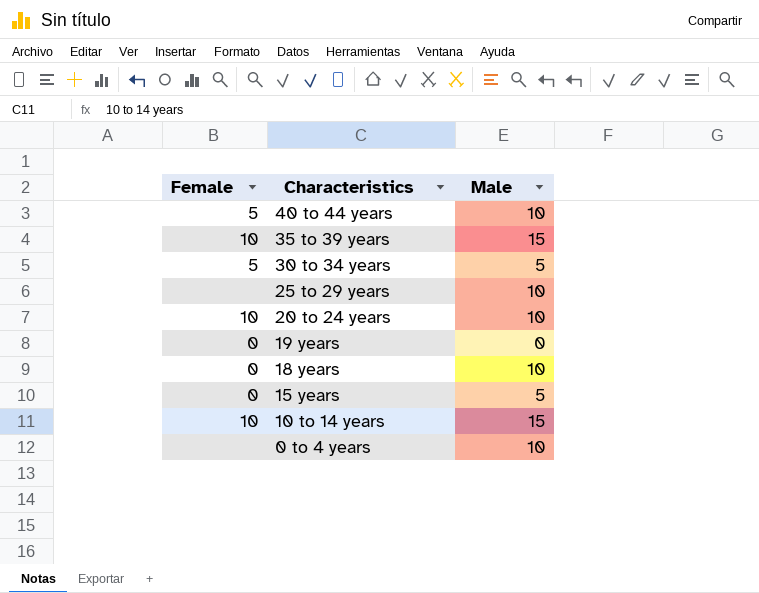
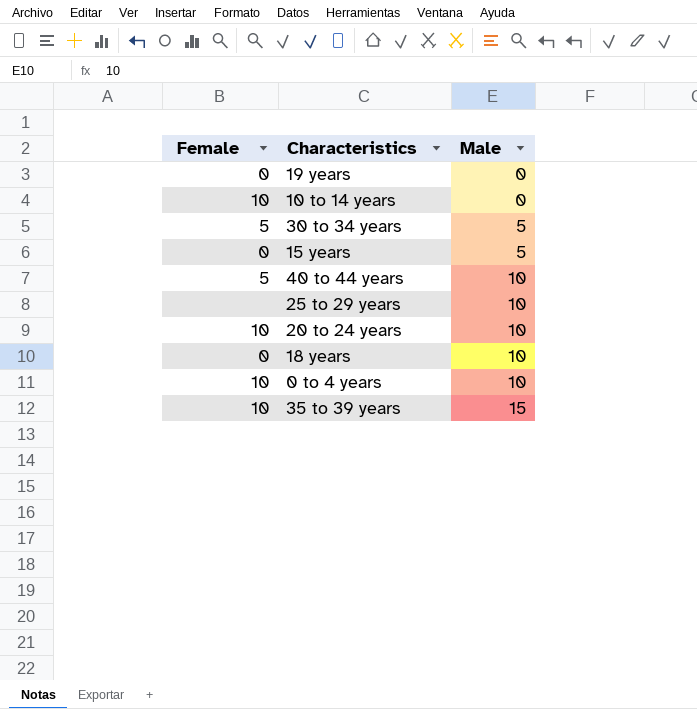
row order: Characteristics descending -> Male ascending
10 to 14 years | Male: 15 -> 0
0 to 4 years | Female: none -> 10

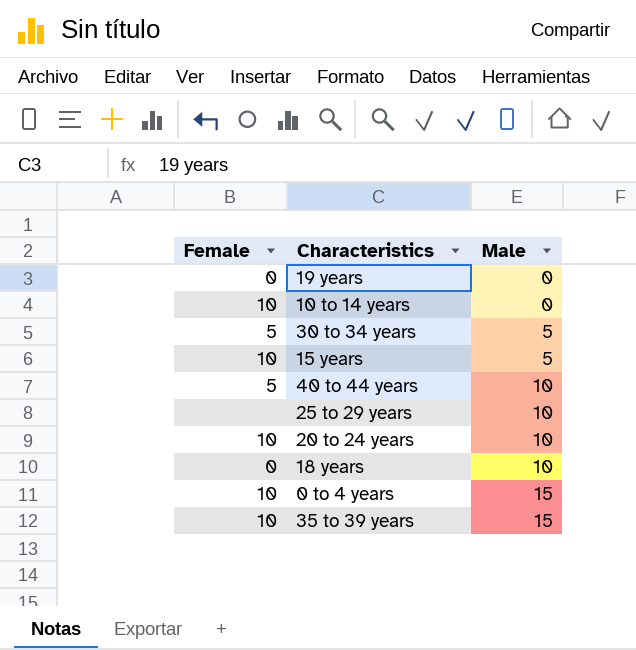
15 years | Female: 0 -> 10
0 to 4 years | Male: 10 -> 15

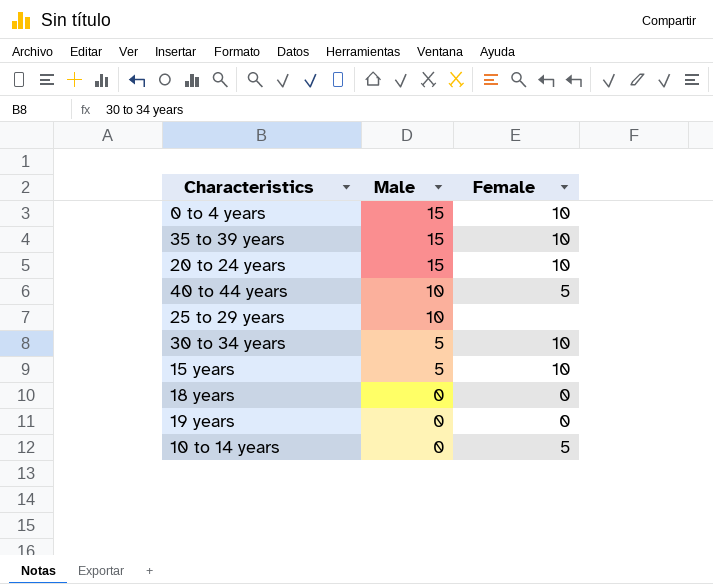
row order: Male ascending -> Male descending
column Female | position: 1 -> 3
20 to 24 years | Male: 10 -> 15
30 to 34 years | Female: 5 -> 10
18 years | Male: 10 -> 0
10 to 14 years | Female: 10 -> 5

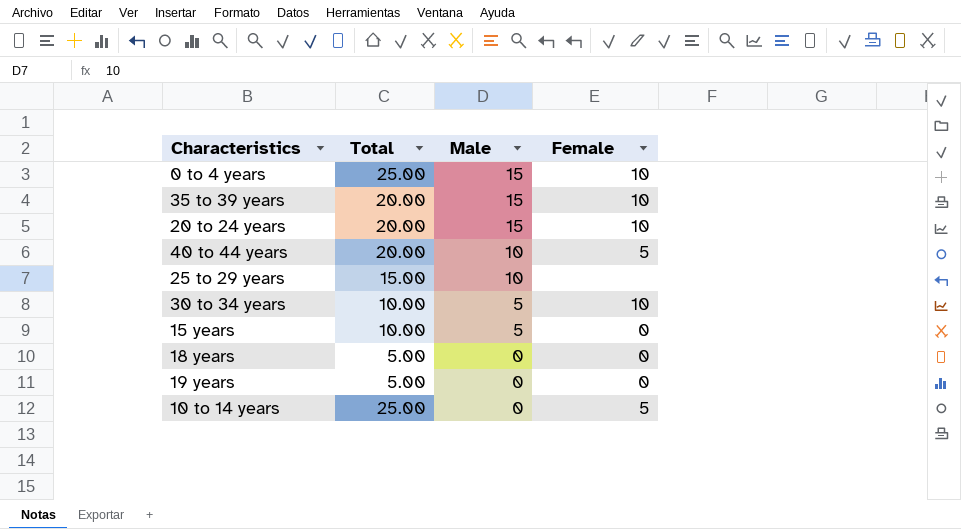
column Total | position: none -> 2
15 years | Female: 10 -> 0

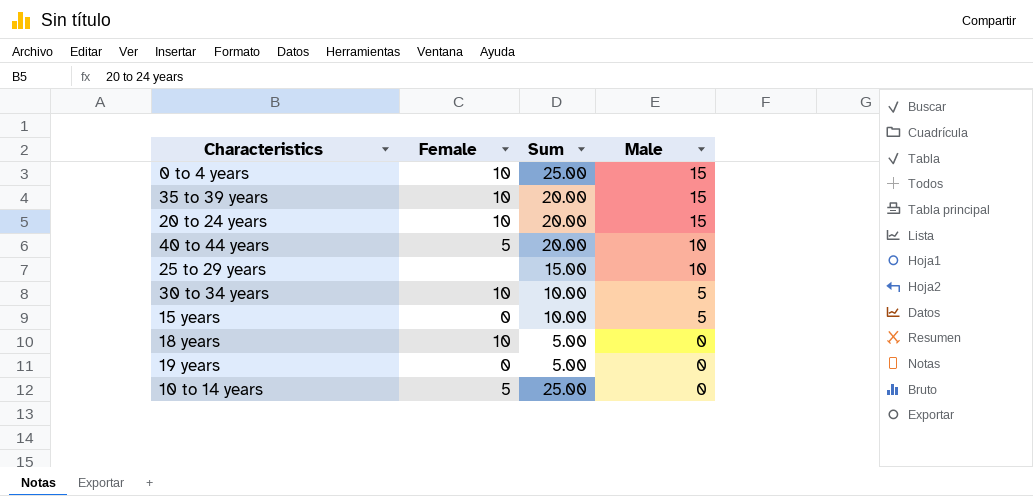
column Female | position: 4 -> 2
column name: Total -> Sum
18 years | Female: 0 -> 10

